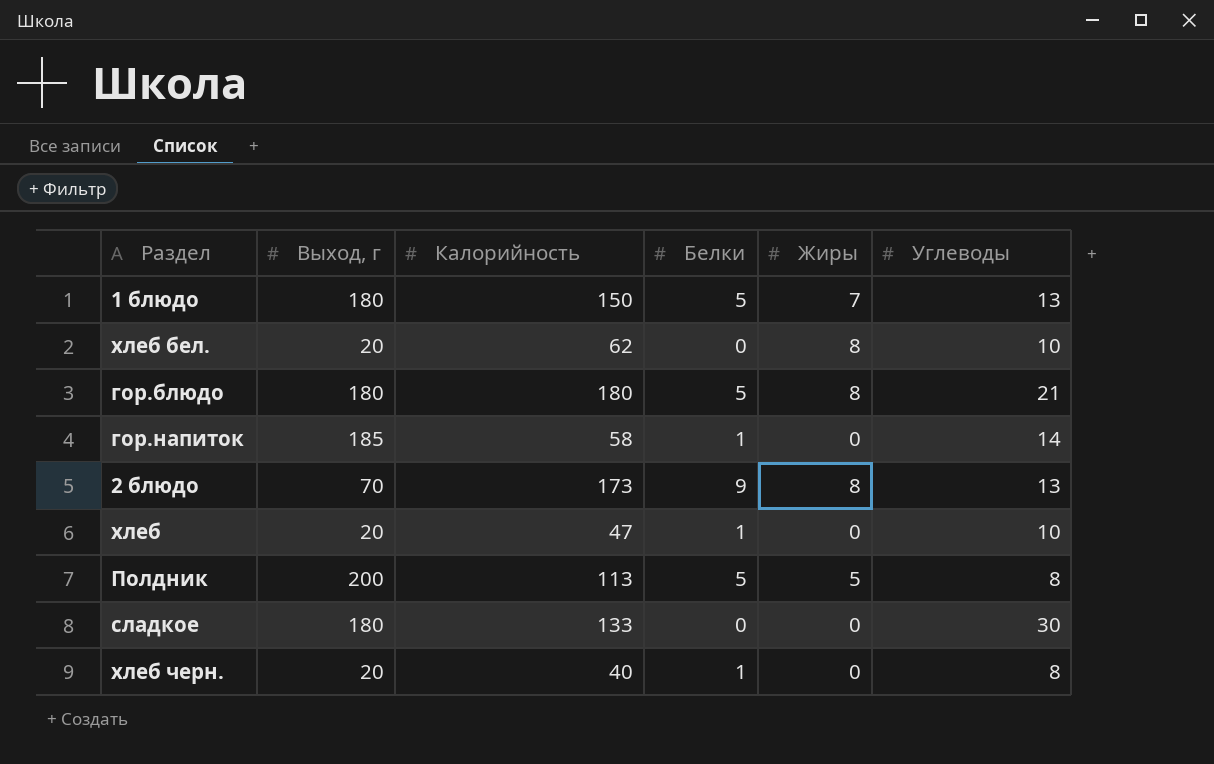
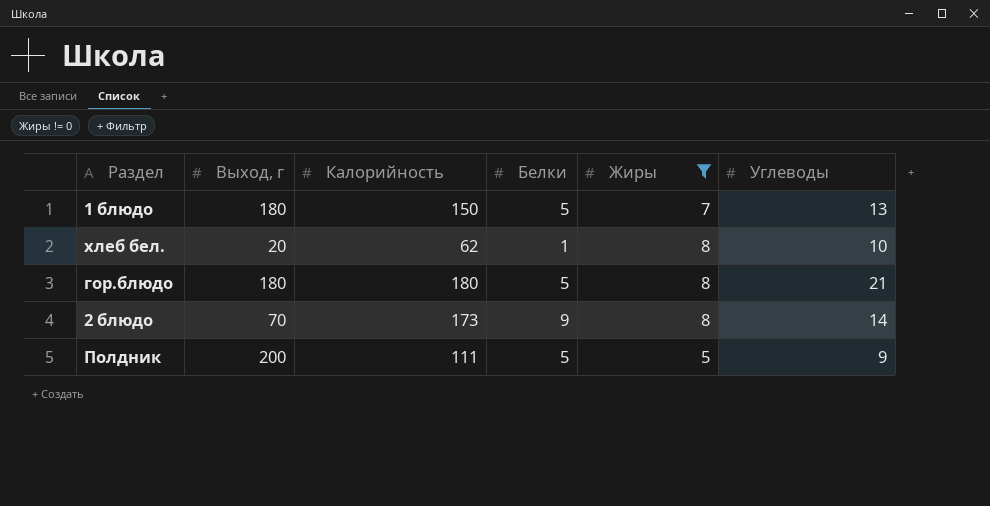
filter: none -> Жиры != 0
хлеб бел. | Белки: 0 -> 1
2 блюдо | Углеводы: 13 -> 14
Полдник | Калорийность: 113 -> 111
Полдник | Углеводы: 8 -> 9

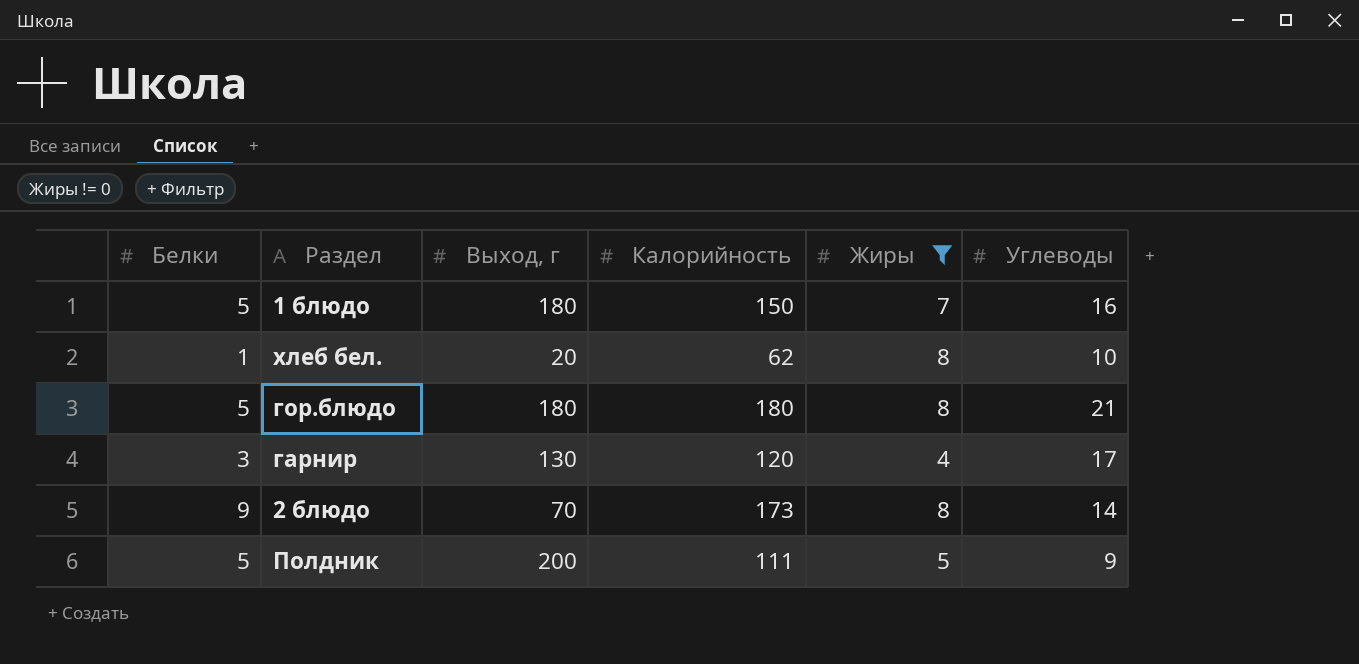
column Белки | position: 4 -> 1
1 блюдо | Углеводы: 13 -> 16
row гарнир: none -> 3 | 130 | 120 | 4 | 17

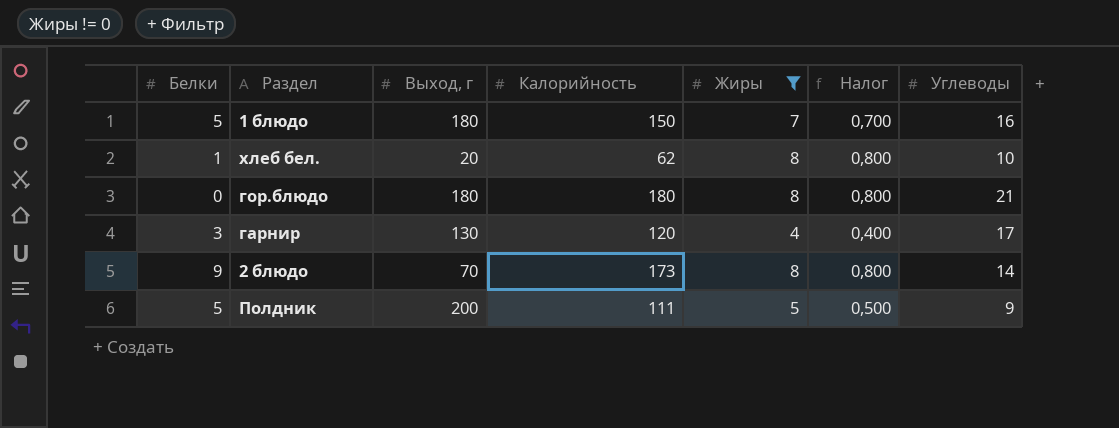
column Налог | formula: none -> [Жиры] * 0,1
гор.блюдо | Белки: 5 -> 0

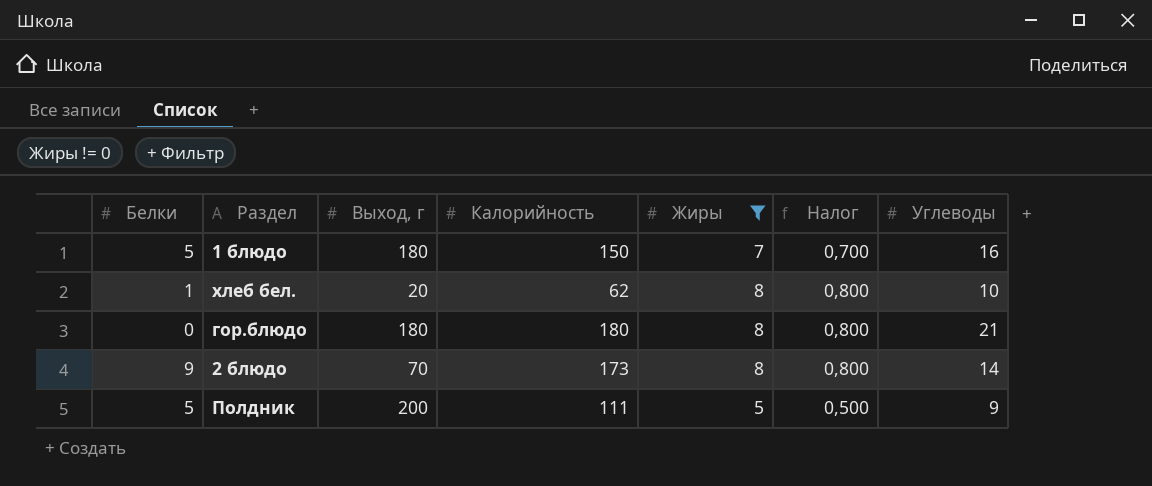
row гарнир: 3 | 130 | 120 | 4 | 0,400 | 17 -> none

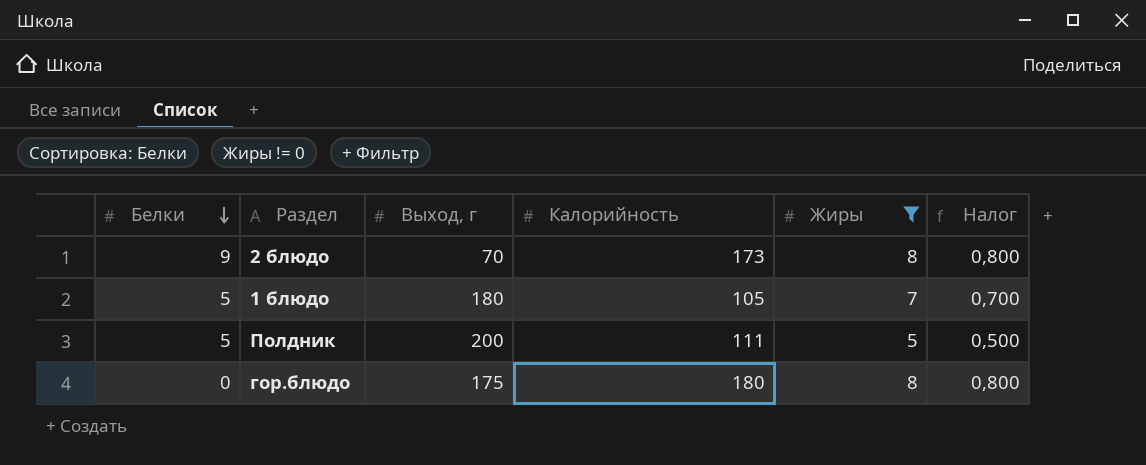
row order: none -> Белки descending
column Углеводы | position: 7 -> none
row хлеб бел.: 1 | 20 | 62 | 8 | 0,800 | 10 -> none
1 блюдо | Калорийность: 150 -> 105
гор.блюдо | Выход, г: 180 -> 175

